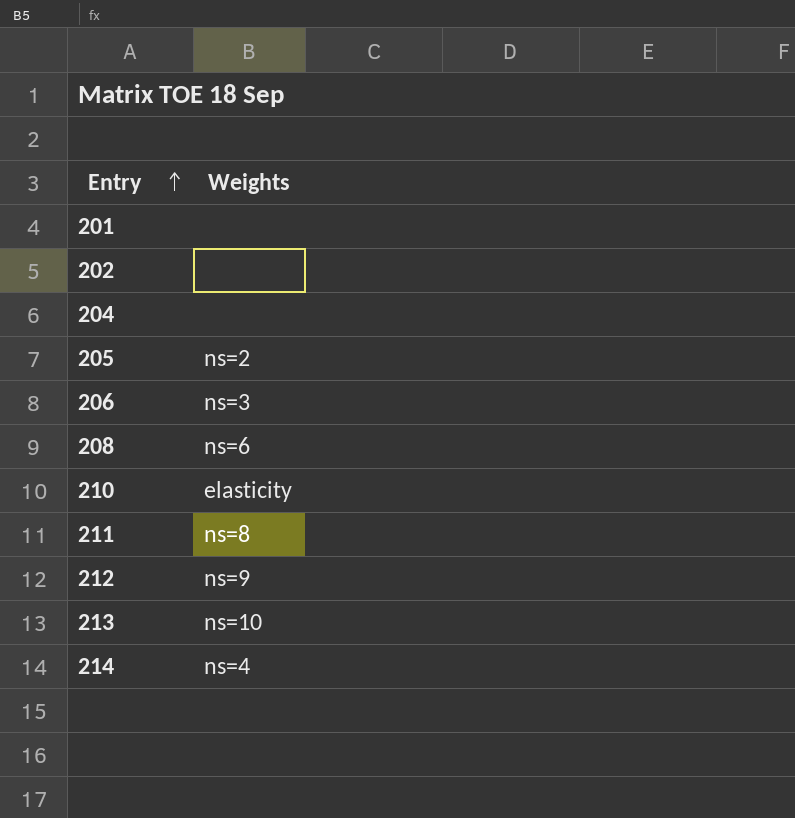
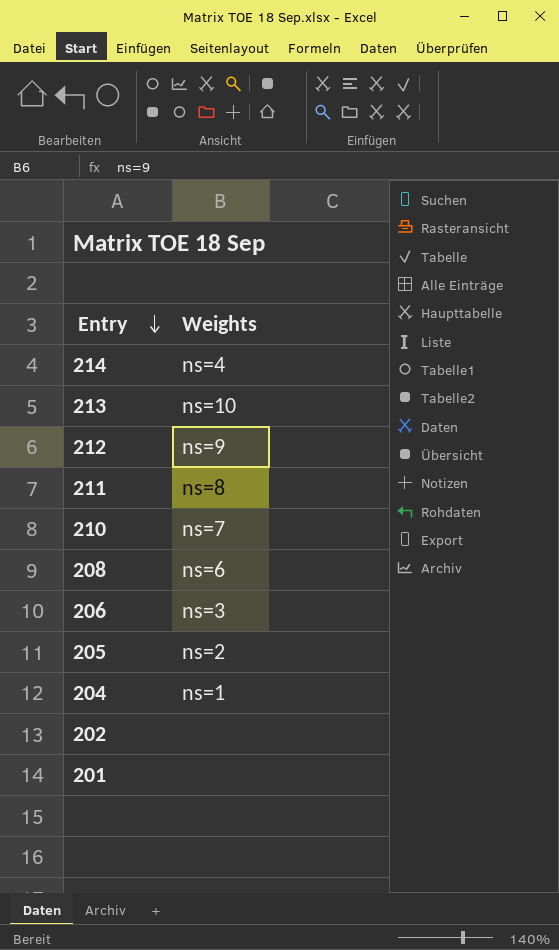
row order: Entry ascending -> Entry descending
210 | Weights: elasticity -> ns=7
204 | Weights: none -> ns=1

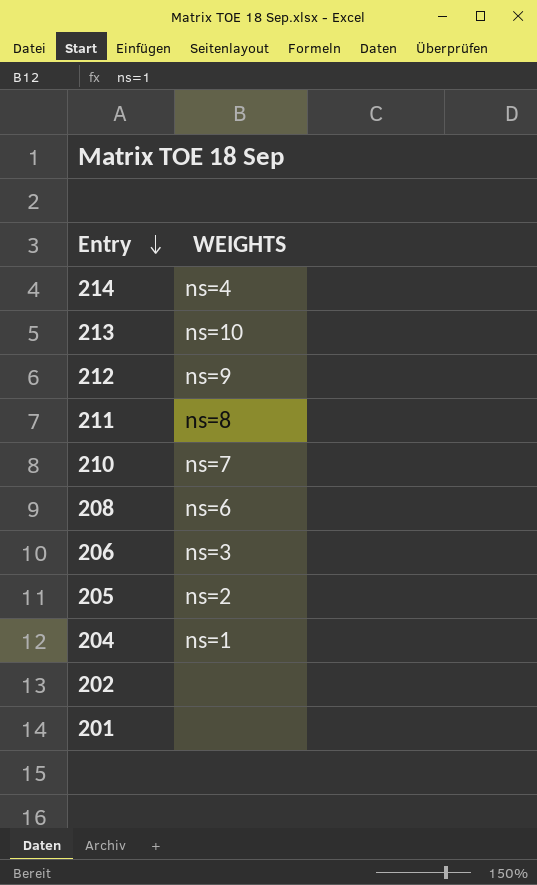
column name: Weights -> WEIGHTS

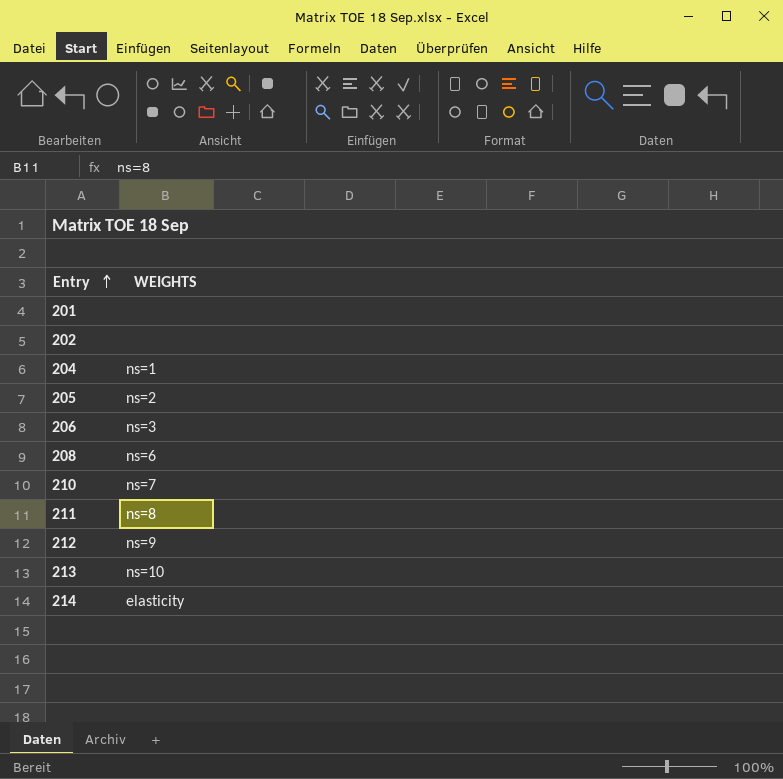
row order: Entry descending -> Entry ascending
214 | WEIGHTS: ns=4 -> elasticity

